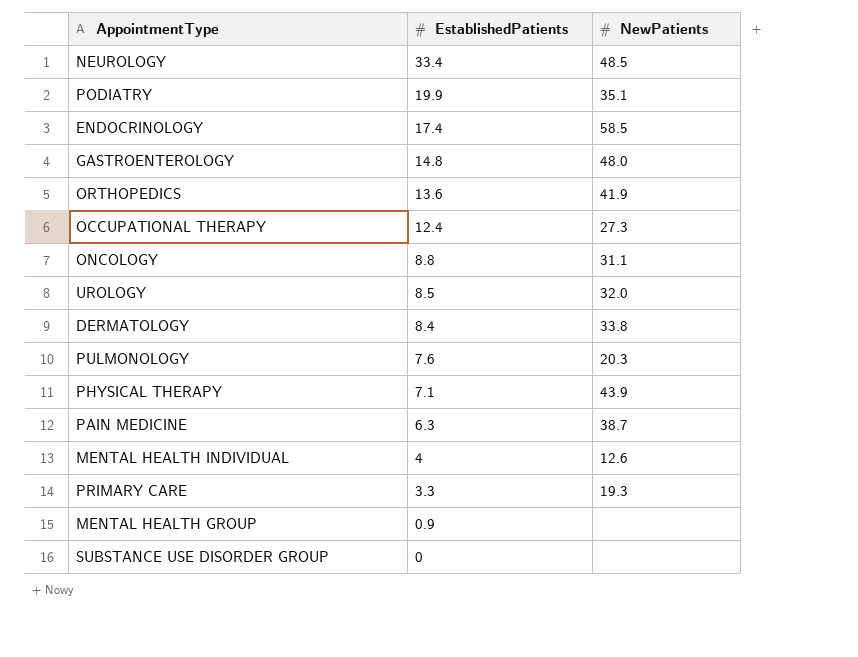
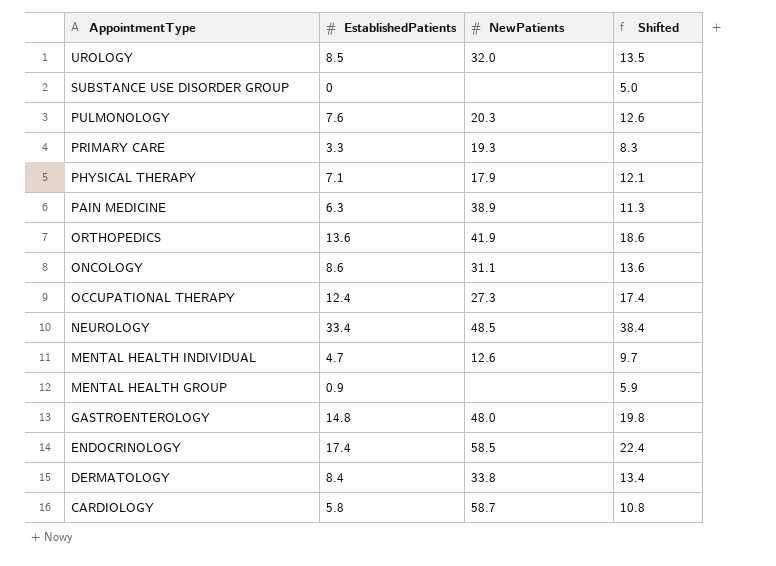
row order: EstablishedPatients descending -> AppointmentType descending
column Shifted | formula: none -> [EstablishedPatients] + 5
row PODIATRY: 19.9 | 35.1 -> none
PHYSICAL THERAPY | NewPatients: 43.9 -> 17.9
PAIN MEDICINE | NewPatients: 38.7 -> 38.9
ONCOLOGY | EstablishedPatients: 8.8 -> 8.6
MENTAL HEALTH INDIVIDUAL | EstablishedPatients: 4 -> 4.7
row CARDIOLOGY: none -> 5.8 | 58.7 | 10.8

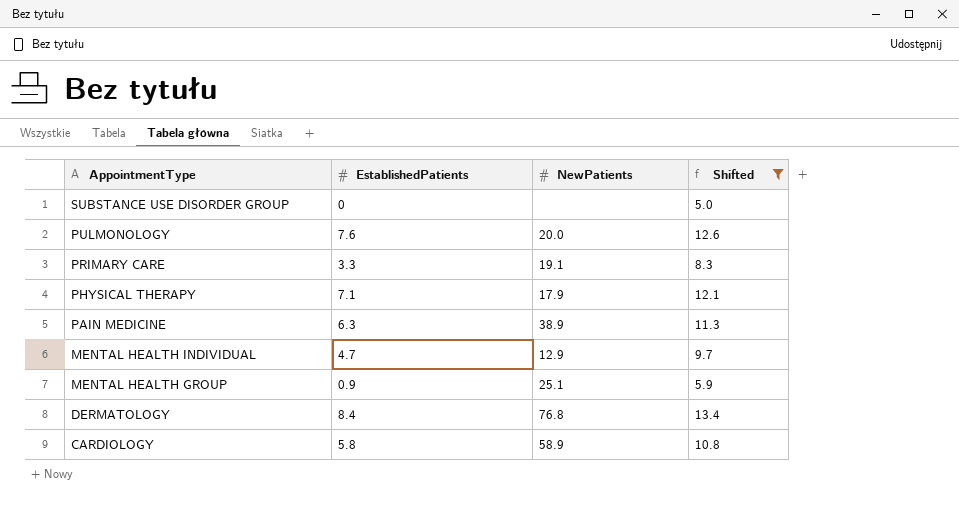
filter: none -> Shifted <= 13.4
PULMONOLOGY | NewPatients: 20.3 -> 20.0
PRIMARY CARE | NewPatients: 19.3 -> 19.1
MENTAL HEALTH INDIVIDUAL | NewPatients: 12.6 -> 12.9
MENTAL HEALTH GROUP | NewPatients: none -> 25.1
DERMATOLOGY | NewPatients: 33.8 -> 76.8
CARDIOLOGY | NewPatients: 58.7 -> 58.9

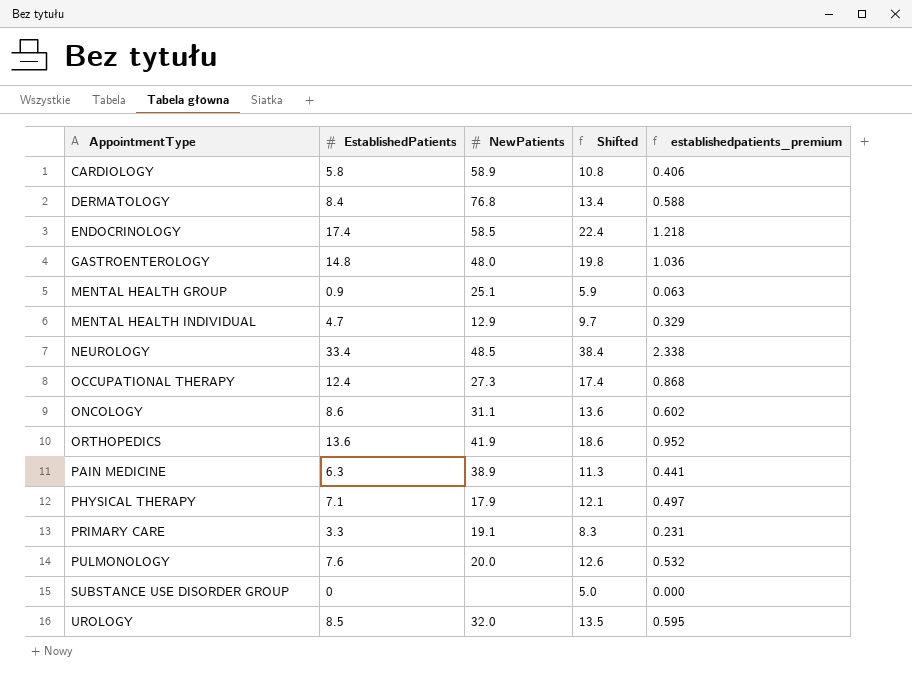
filter: Shifted <= 13.4 -> none
row order: AppointmentType descending -> AppointmentType ascending
column establishedpatients_premium | formula: none -> [EstablishedPatients] * 0.07

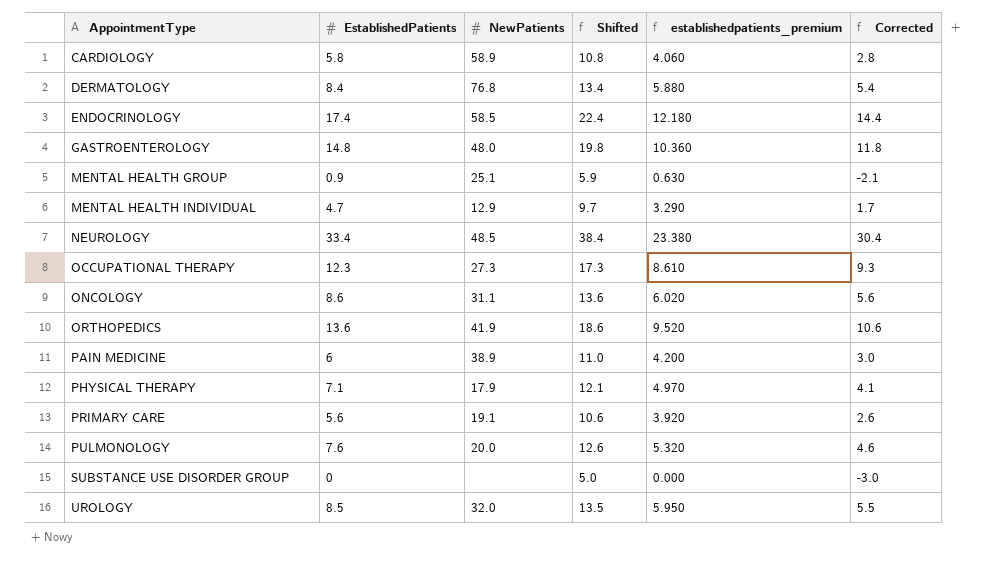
column establishedpatients_premium | formula: [EstablishedPatients] * 0.07 -> [EstablishedPatients] * 0.7
column Corrected | formula: none -> [EstablishedPatients] - 3
OCCUPATIONAL THERAPY | EstablishedPatients: 12.4 -> 12.3
OCCUPATIONAL THERAPY | Shifted: 17.4 -> 17.3
PAIN MEDICINE | EstablishedPatients: 6.3 -> 6
PAIN MEDICINE | Shifted: 11.3 -> 11.0
PRIMARY CARE | EstablishedPatients: 3.3 -> 5.6
PRIMARY CARE | Shifted: 8.3 -> 10.6

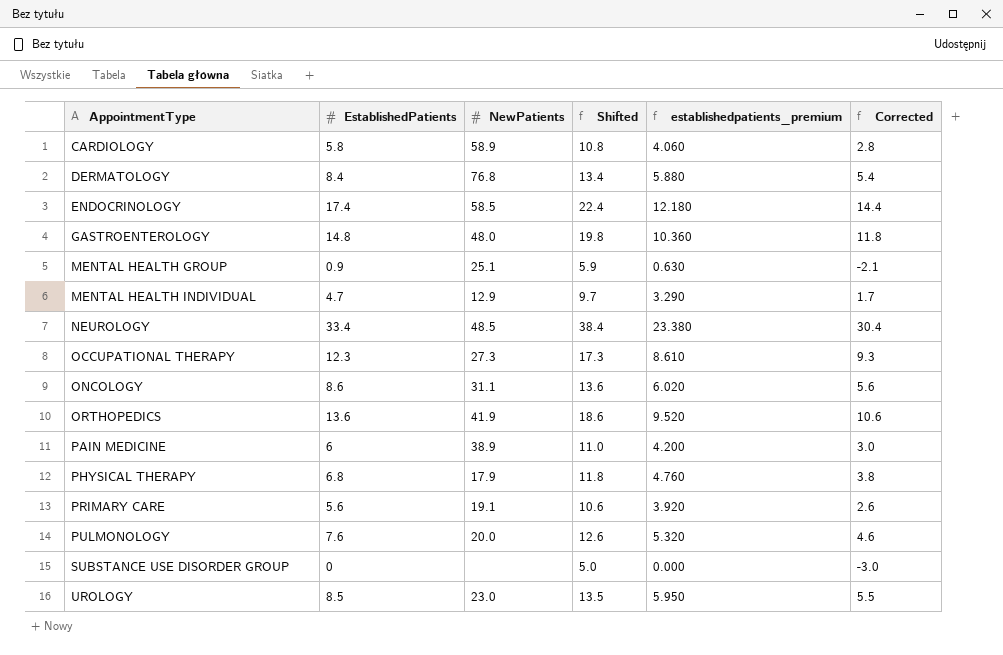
PHYSICAL THERAPY | EstablishedPatients: 7.1 -> 6.8
PHYSICAL THERAPY | Shifted: 12.1 -> 11.8
PHYSICAL THERAPY | establishedpatients_premium: 4.970 -> 4.760
PHYSICAL THERAPY | Corrected: 4.1 -> 3.8
UROLOGY | NewPatients: 32.0 -> 23.0

